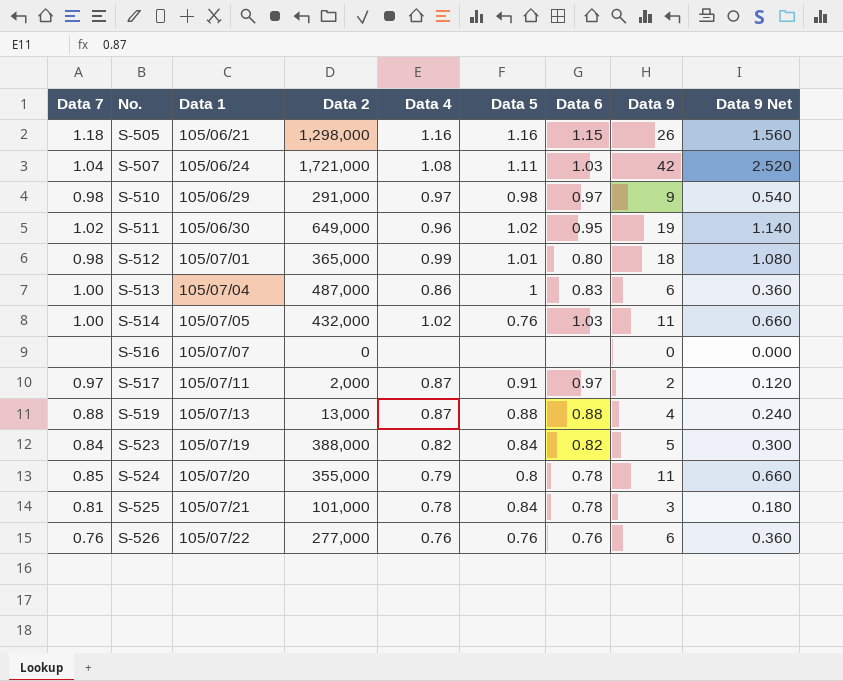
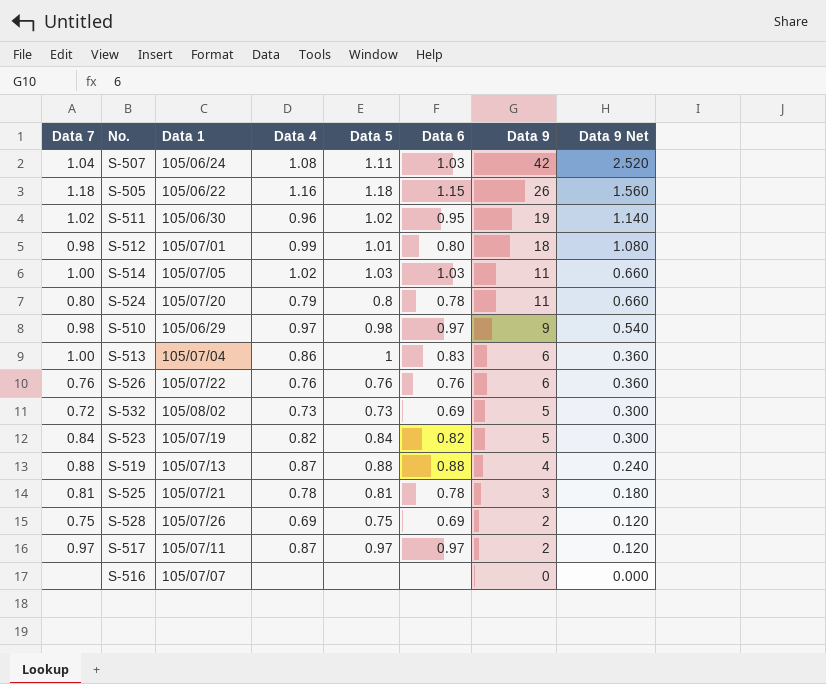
row order: No. ascending -> Data 9 descending
column Data 2 | position: 4 -> none
S-505 | Data 1: 105/06/21 -> 105/06/22
S-505 | Data 5: 1.16 -> 1.18
S-514 | Data 5: 0.76 -> 1.03
S-524 | Data 7: 0.85 -> 0.80
row S-532: none -> 0.72 | 105/08/02 | 0.73 | 0.73 | 0.69 | 5 | 0.300
S-525 | Data 5: 0.84 -> 0.81
row S-528: none -> 0.75 | 105/07/26 | 0.69 | 0.75 | 0.69 | 2 | 0.120
S-517 | Data 5: 0.91 -> 0.97

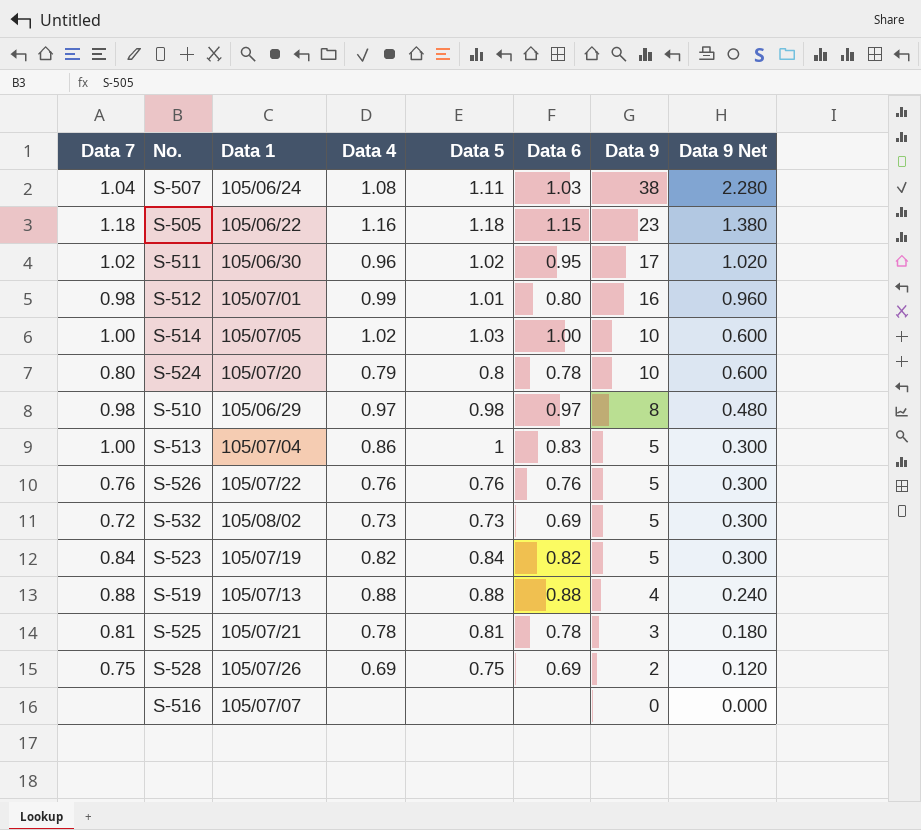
row S-517: 0.97 | 105/07/11 | 0.87 | 0.97 | 0.97 | 2 | 0.120 -> none
S-507 | Data 9: 42 -> 38
S-507 | Data 9 Net: 2.520 -> 2.280
S-505 | Data 9: 26 -> 23
S-505 | Data 9 Net: 1.560 -> 1.380
S-511 | Data 9: 19 -> 17
S-511 | Data 9 Net: 1.140 -> 1.020
S-512 | Data 9: 18 -> 16
S-512 | Data 9 Net: 1.080 -> 0.960
S-514 | Data 6: 1.03 -> 1.00
S-514 | Data 9: 11 -> 10
S-514 | Data 9 Net: 0.660 -> 0.600
S-524 | Data 9: 11 -> 10
S-524 | Data 9 Net: 0.660 -> 0.600
S-510 | Data 9: 9 -> 8
S-510 | Data 9 Net: 0.540 -> 0.480
S-513 | Data 9: 6 -> 5
S-513 | Data 9 Net: 0.360 -> 0.300
S-526 | Data 9: 6 -> 5
S-526 | Data 9 Net: 0.360 -> 0.300
S-519 | Data 4: 0.87 -> 0.88

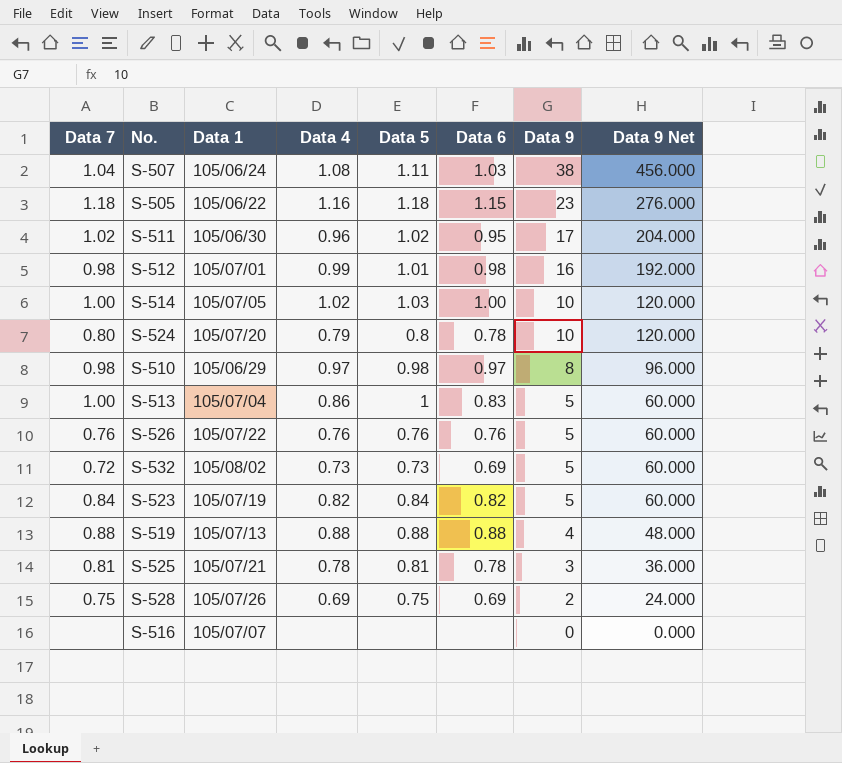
column Data 9 Net | formula: [Data 9] * 0.06 -> [Data 9] * 12
S-512 | Data 6: 0.80 -> 0.98

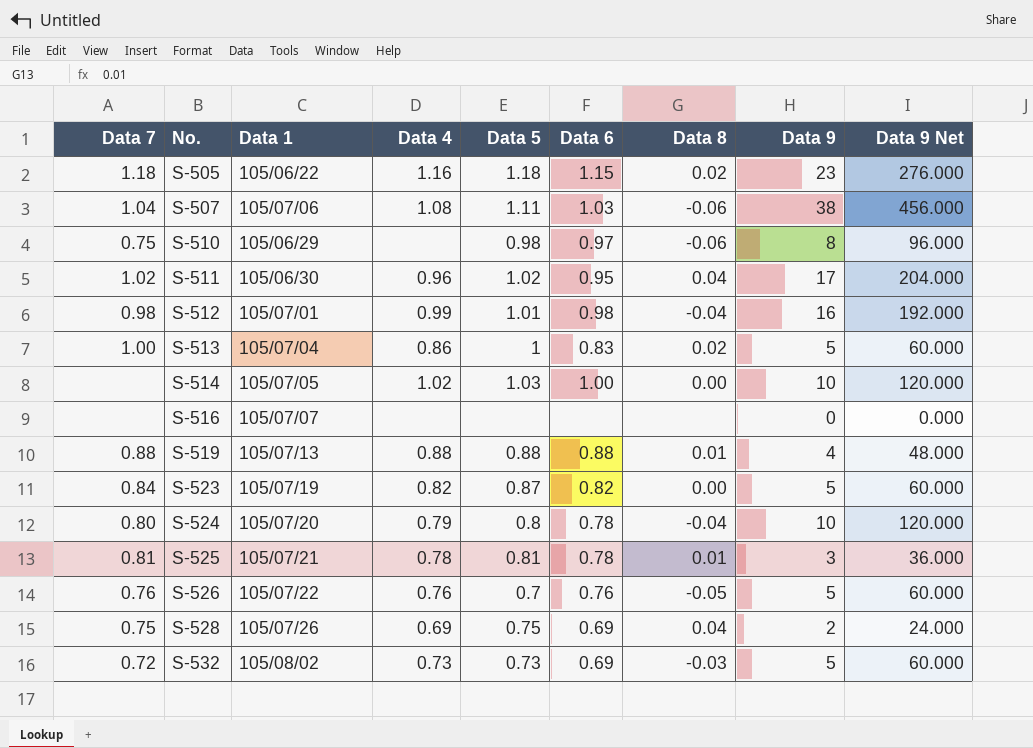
row order: Data 9 descending -> No. ascending
column Data 8 | position: none -> 7
S-507 | Data 1: 105/06/24 -> 105/07/06
S-510 | Data 7: 0.98 -> 0.75
S-510 | Data 4: 0.97 -> none
S-514 | Data 7: 1.00 -> none
S-523 | Data 5: 0.84 -> 0.87
S-526 | Data 5: 0.76 -> 0.7

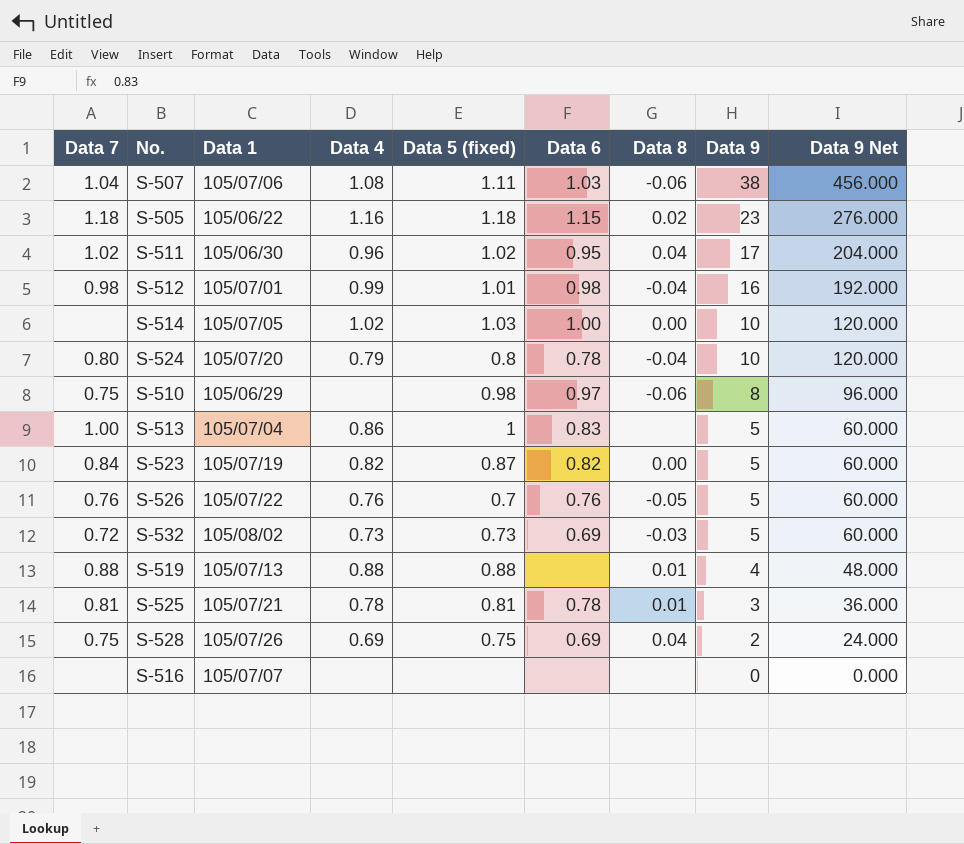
row order: No. ascending -> Data 9 descending
column name: Data 5 -> Data 5 (fixed)
S-513 | Data 8: 0.02 -> none
S-519 | Data 6: 0.88 -> none

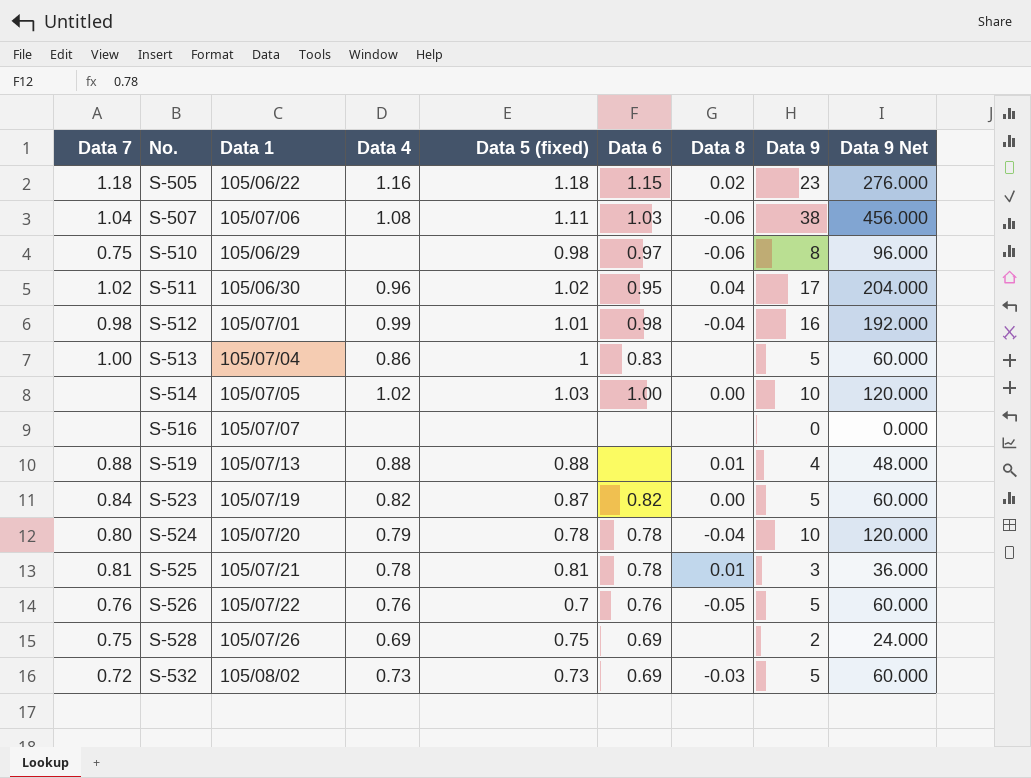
row order: Data 9 descending -> No. ascending
S-524 | Data 5 (fixed): 0.8 -> 0.78
S-528 | Data 8: 0.04 -> none

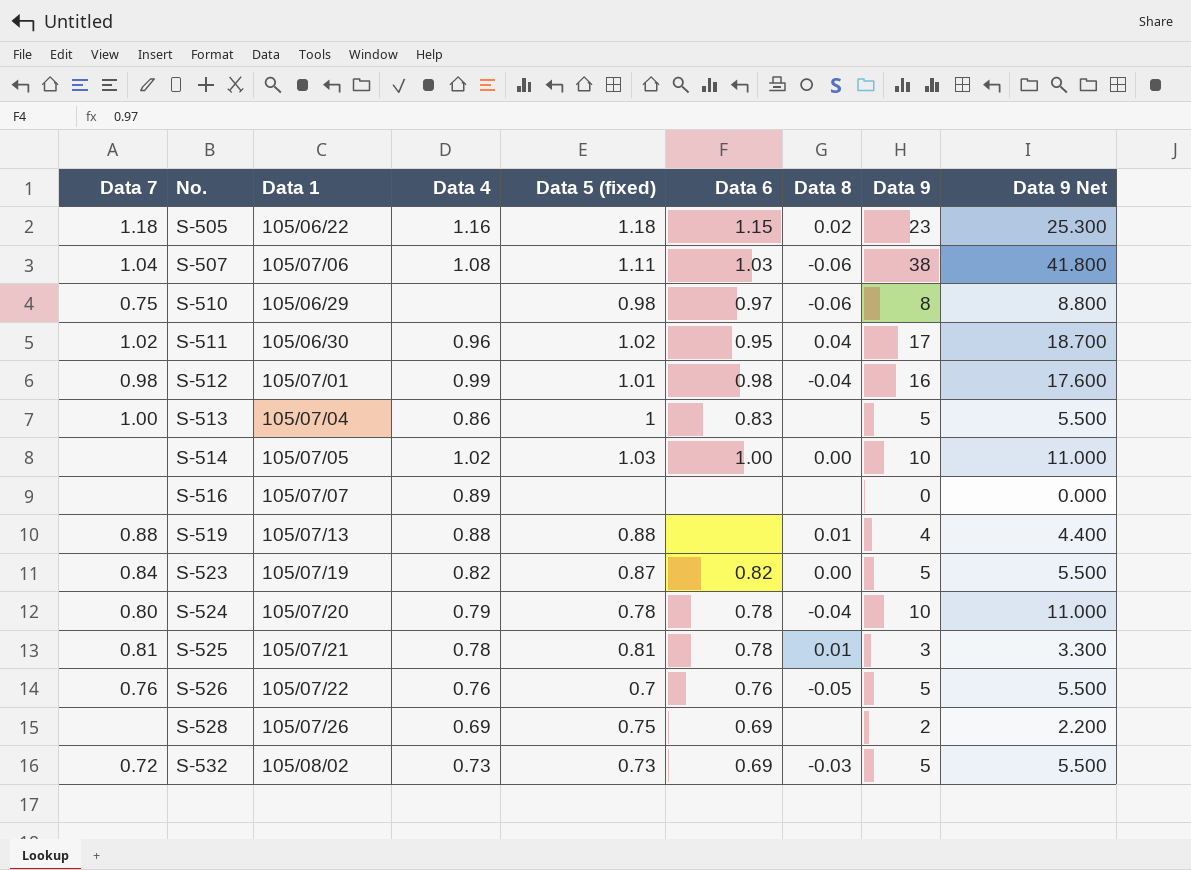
column Data 9 Net | formula: [Data 9] * 12 -> [Data 9] * 1.1
S-516 | Data 4: none -> 0.89
S-528 | Data 7: 0.75 -> none

